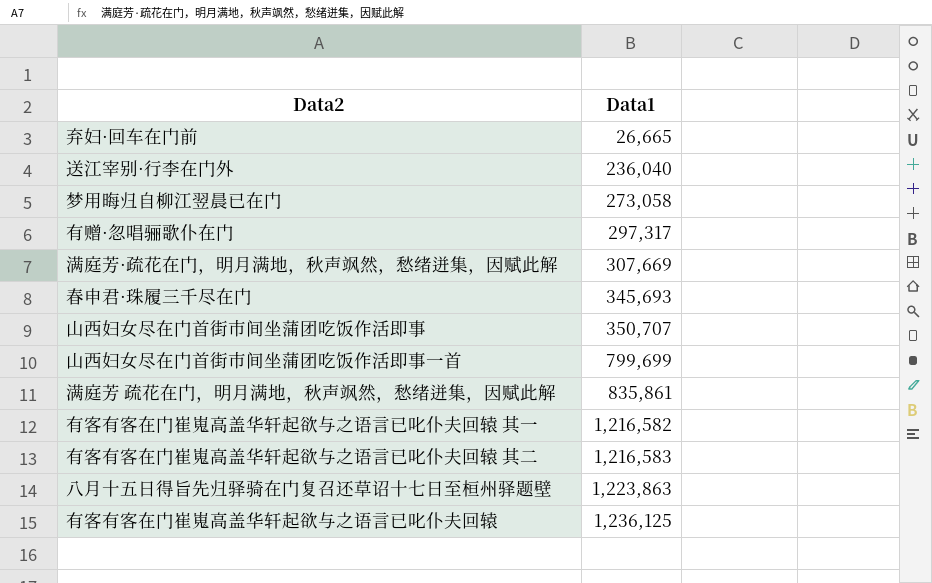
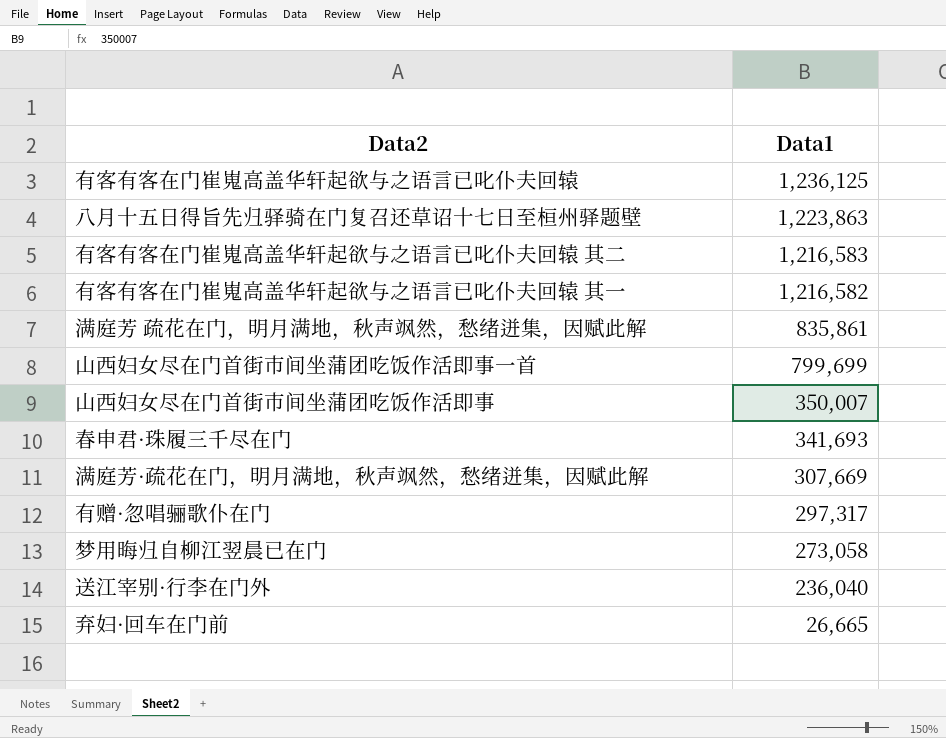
row order: Data1 ascending -> Data1 descending
山西妇女尽在门首街市间坐蒲团吃饭作活即事 | Data1: 350,707 -> 350,007
春申君·珠履三千尽在门 | Data1: 345,693 -> 341,693

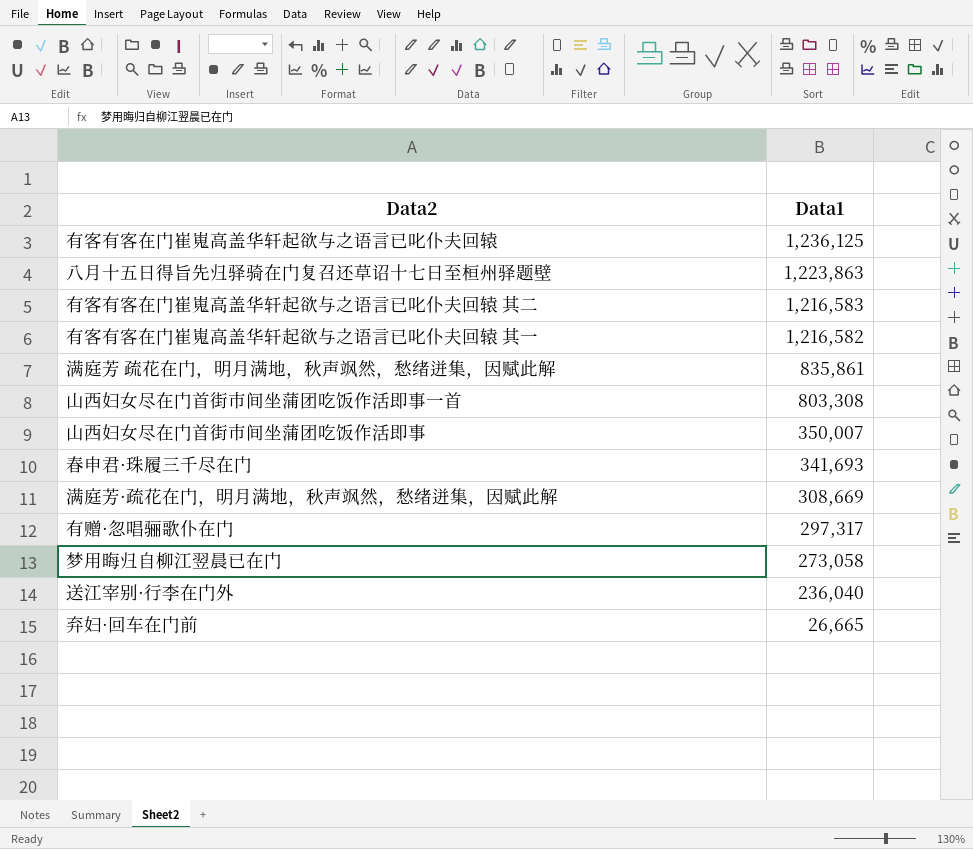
山西妇女尽在门首街市间坐蒲团吃饭作活即事一首 | Data1: 799,699 -> 803,308
满庭芳·疏花在门，明月满地，秋声飒然，愁绪迸集，因赋此解 | Data1: 307,669 -> 308,669

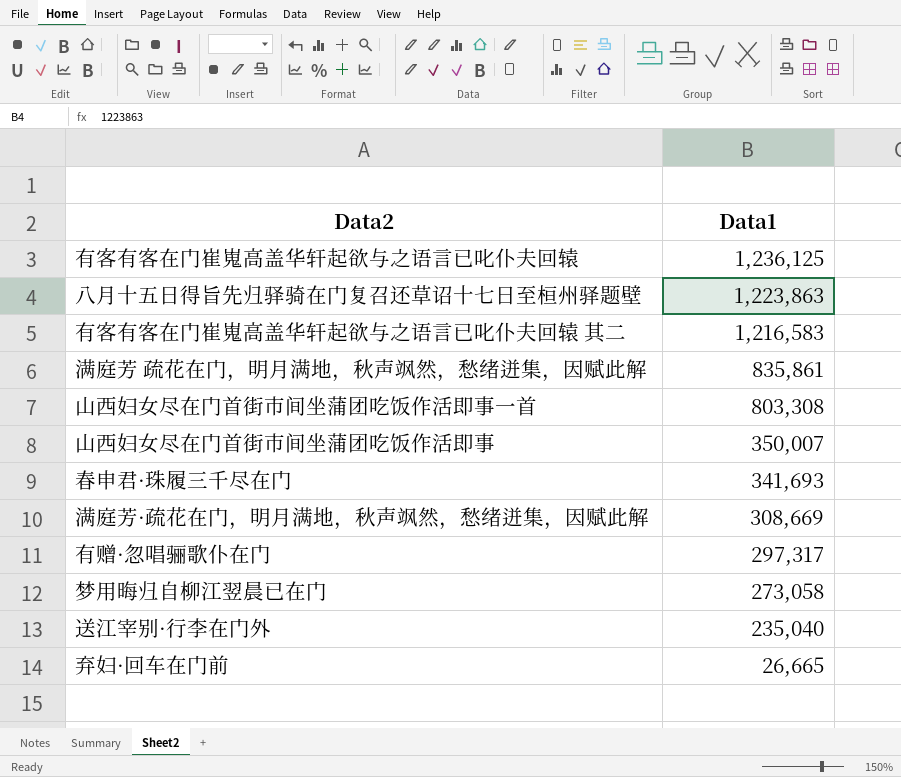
row 有客有客在门崔嵬高盖华轩起欲与之语言已叱仆夫回辕 其一: 1,216,582 -> none
送江宰别·行李在门外 | Data1: 236,040 -> 235,040

